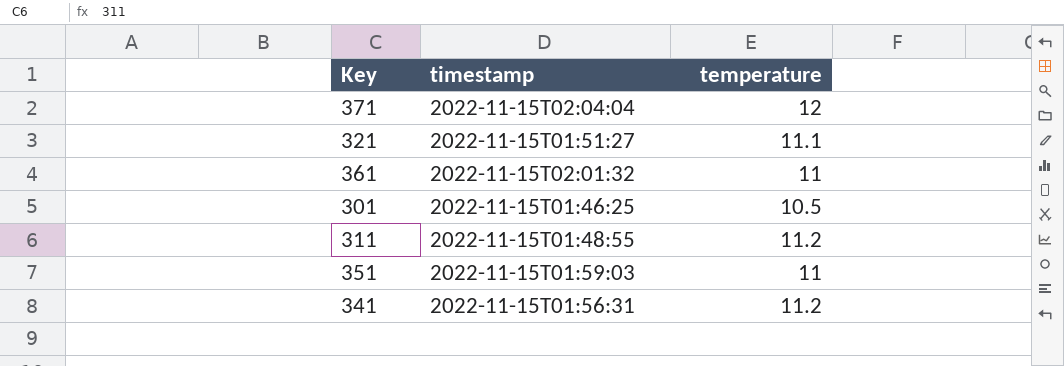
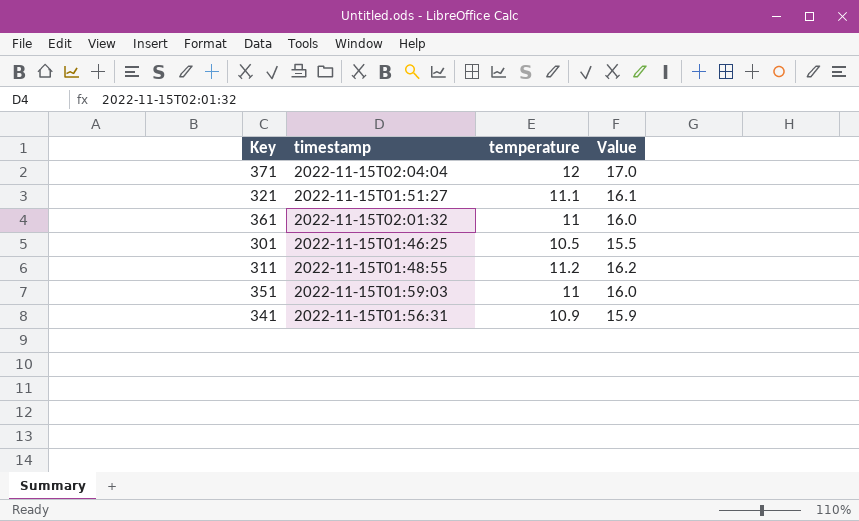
column Value | formula: none -> [temperature] + 5
341 | temperature: 11.2 -> 10.9

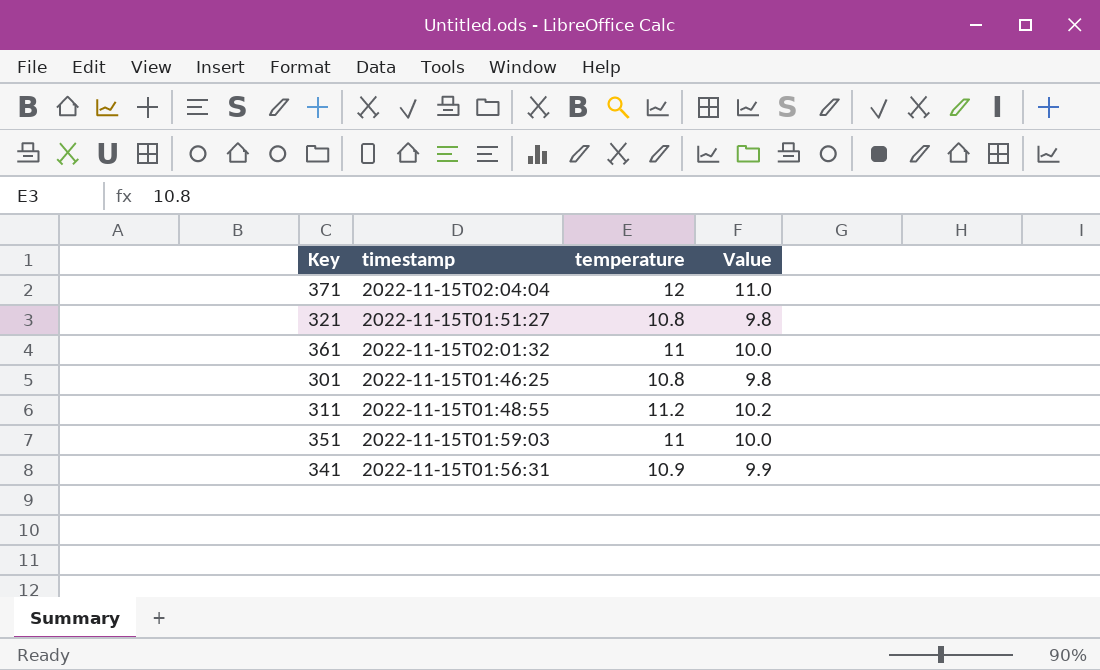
column Value | formula: [temperature] + 5 -> [temperature] - 1
321 | temperature: 11.1 -> 10.8
301 | temperature: 10.5 -> 10.8

